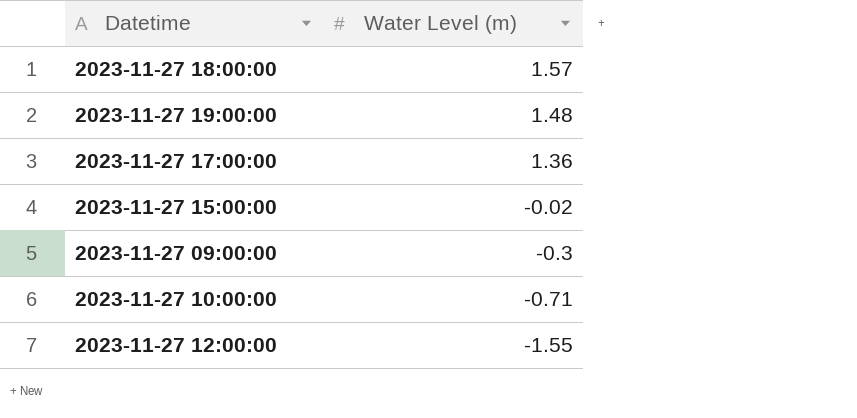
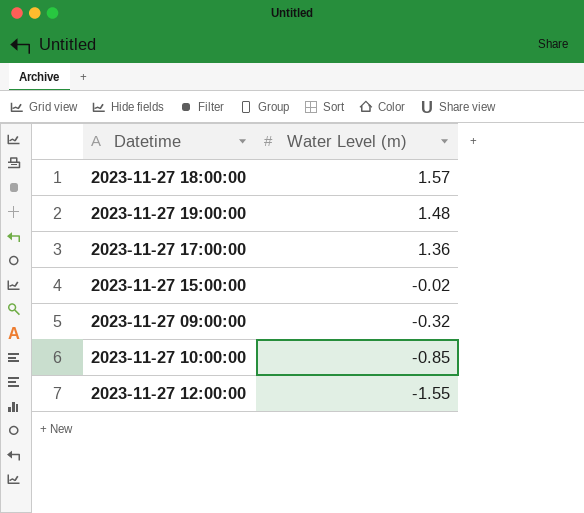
2023-11-27 09:00:00 | Water Level (m): -0.3 -> -0.32
2023-11-27 10:00:00 | Water Level (m): -0.71 -> -0.85

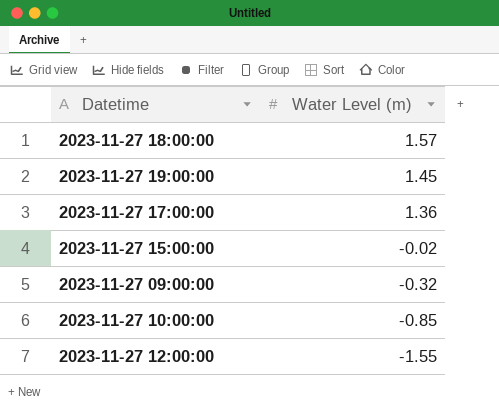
2023-11-27 19:00:00 | Water Level (m): 1.48 -> 1.45

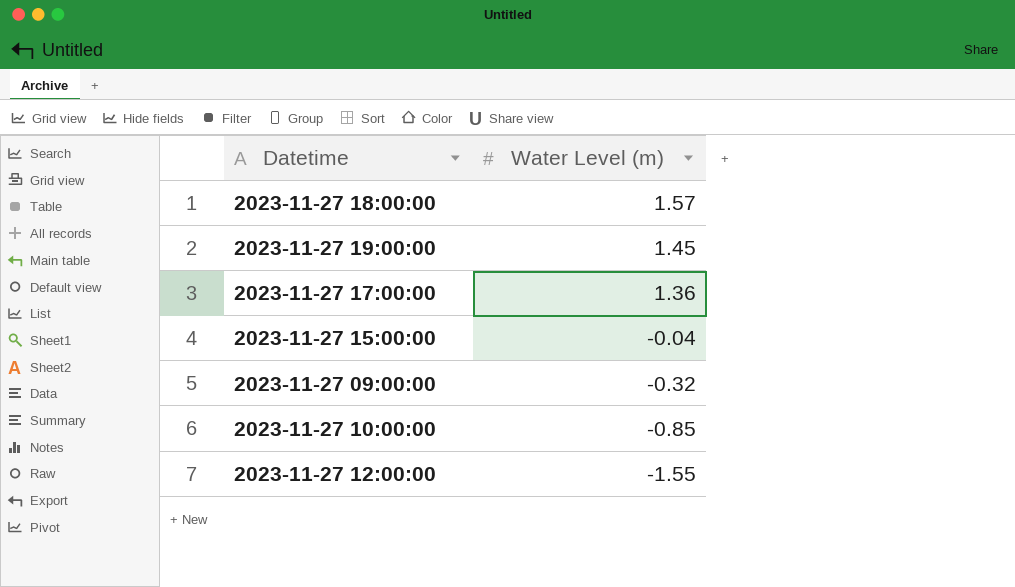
2023-11-27 15:00:00 | Water Level (m): -0.02 -> -0.04

